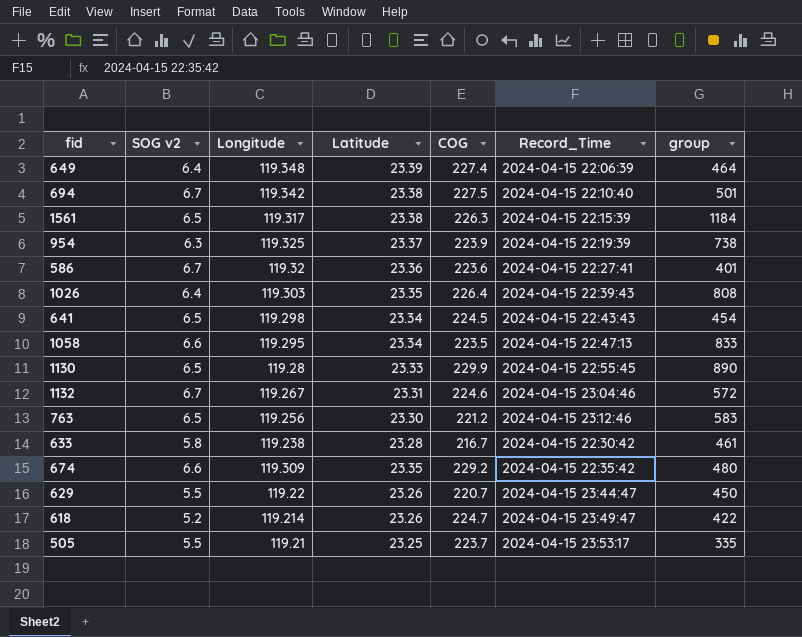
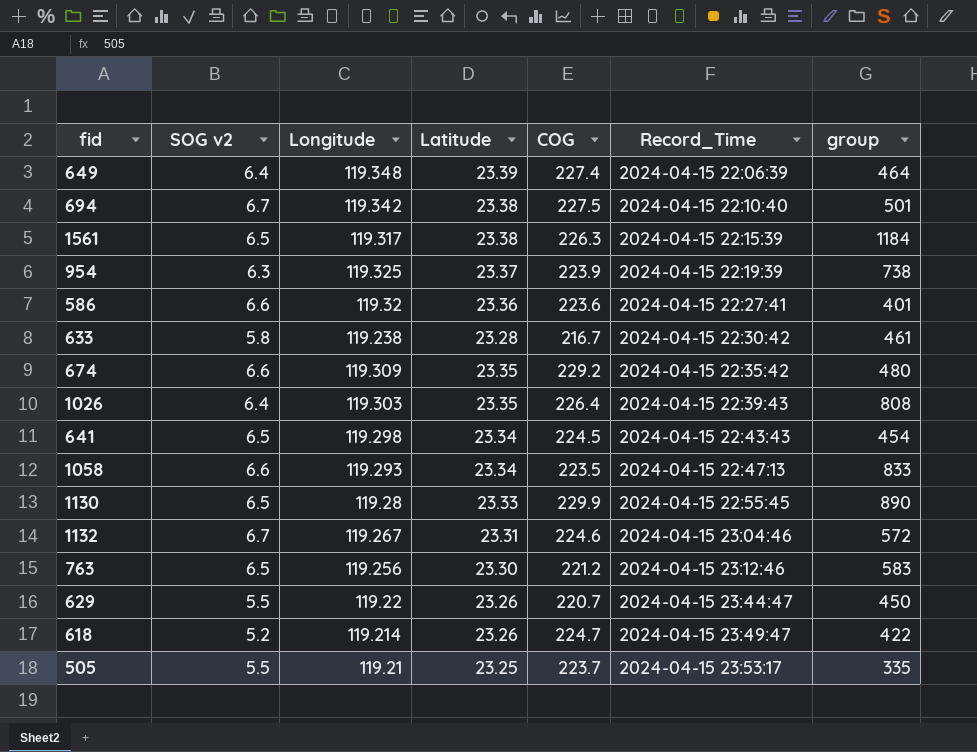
row order: none -> Record_Time ascending
586 | SOG v2: 6.7 -> 6.6
1058 | Longitude: 119.295 -> 119.293

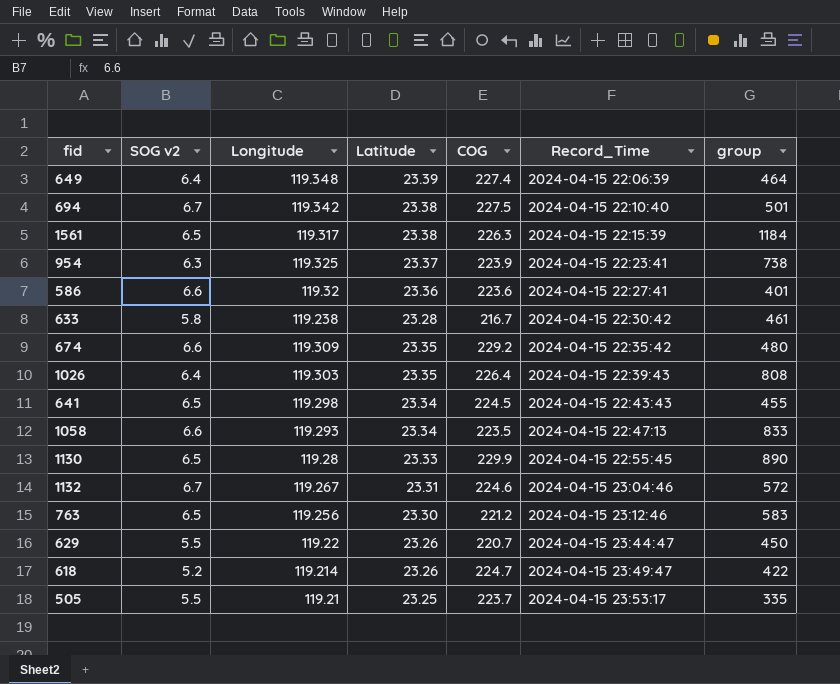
954 | Record_Time: 2024-04-15 22:19:39 -> 2024-04-15 22:23:41
641 | group: 454 -> 455

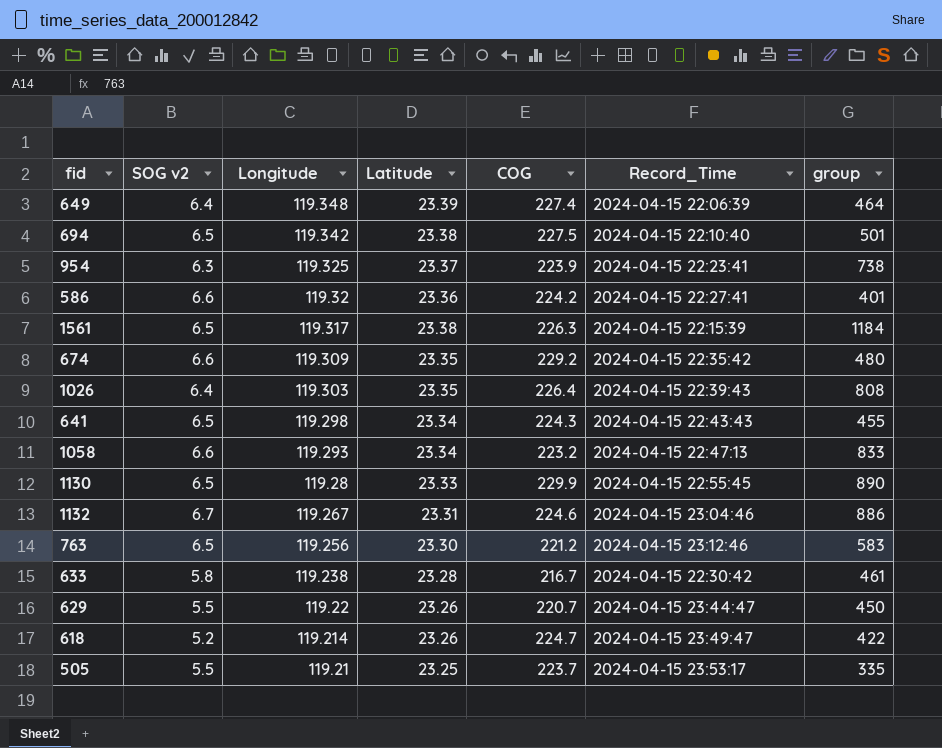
row order: Record_Time ascending -> Longitude descending
694 | SOG v2: 6.7 -> 6.5
586 | COG: 223.6 -> 224.2
641 | COG: 224.5 -> 224.3
1058 | COG: 223.5 -> 223.2
1132 | group: 572 -> 886

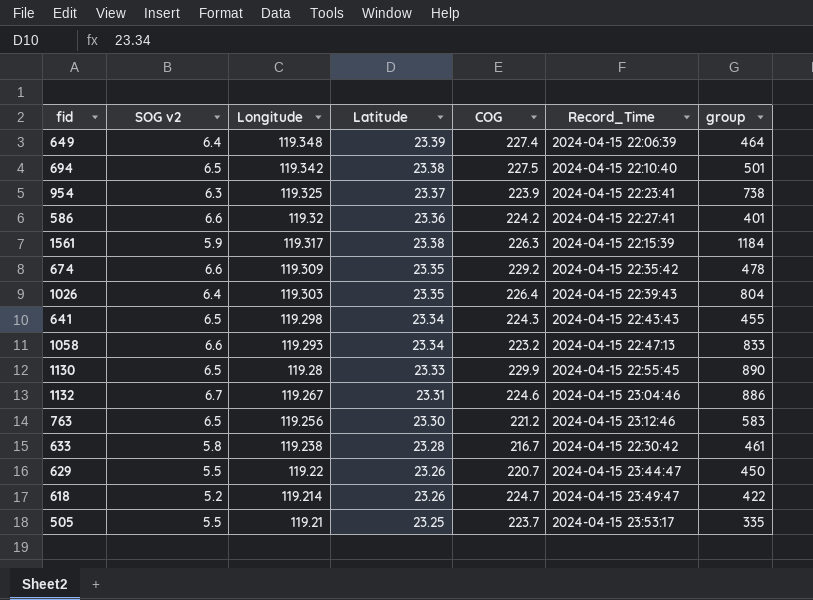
1561 | SOG v2: 6.5 -> 5.9
674 | group: 480 -> 478
1026 | group: 808 -> 804

